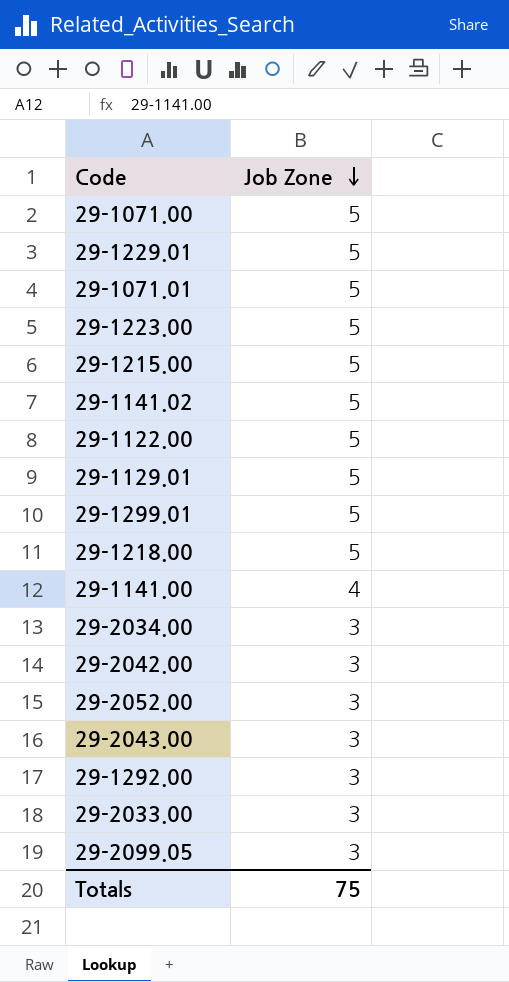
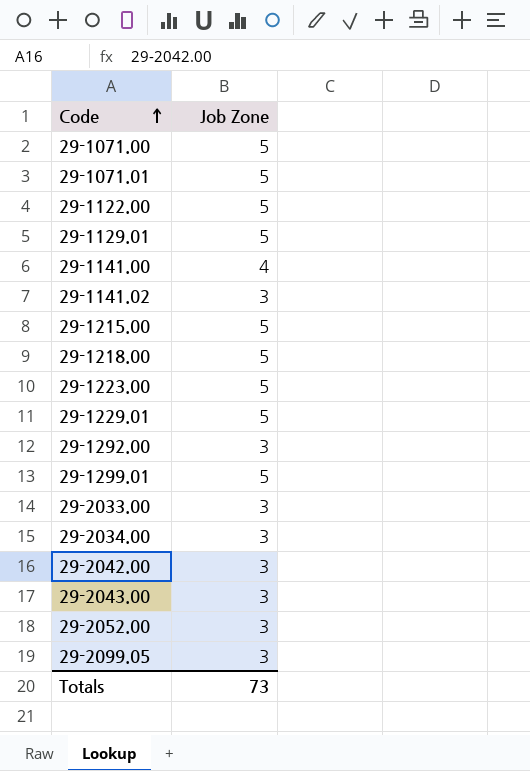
row order: Job Zone descending -> Code ascending
29-1141.02 | Job Zone: 5 -> 3
Totals | Job Zone: 75 -> 73

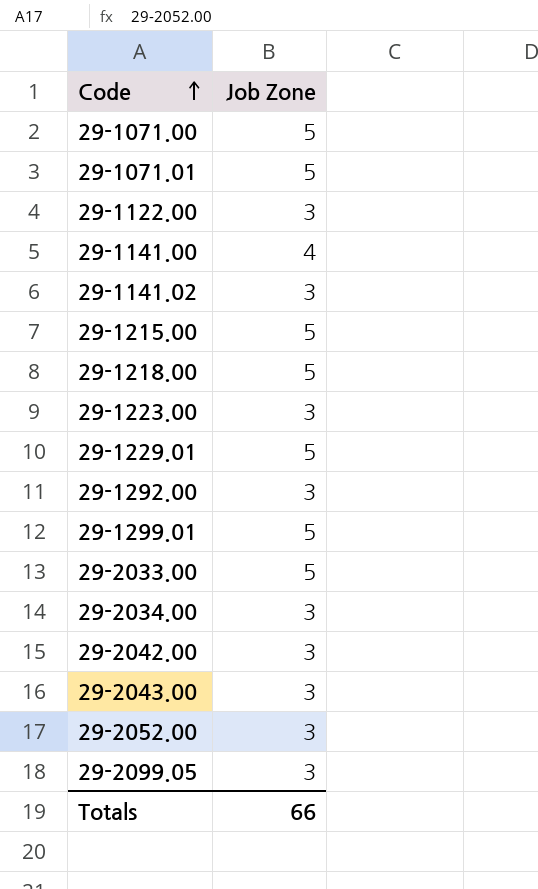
row 29-1129.01: 5 -> none
29-1122.00 | Job Zone: 5 -> 3
29-1223.00 | Job Zone: 5 -> 3
29-2033.00 | Job Zone: 3 -> 5
Totals | Job Zone: 73 -> 66

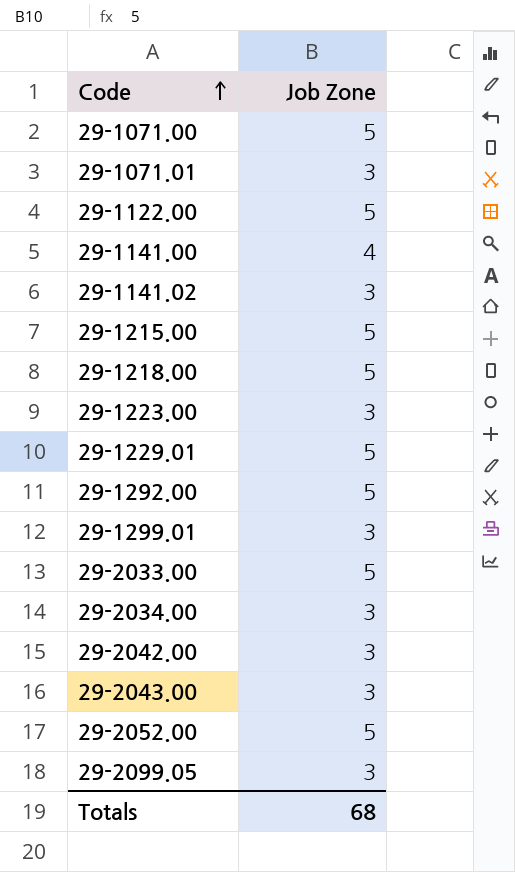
29-1071.01 | Job Zone: 5 -> 3
29-1122.00 | Job Zone: 3 -> 5
29-1292.00 | Job Zone: 3 -> 5
29-1299.01 | Job Zone: 5 -> 3
29-2052.00 | Job Zone: 3 -> 5
Totals | Job Zone: 66 -> 68

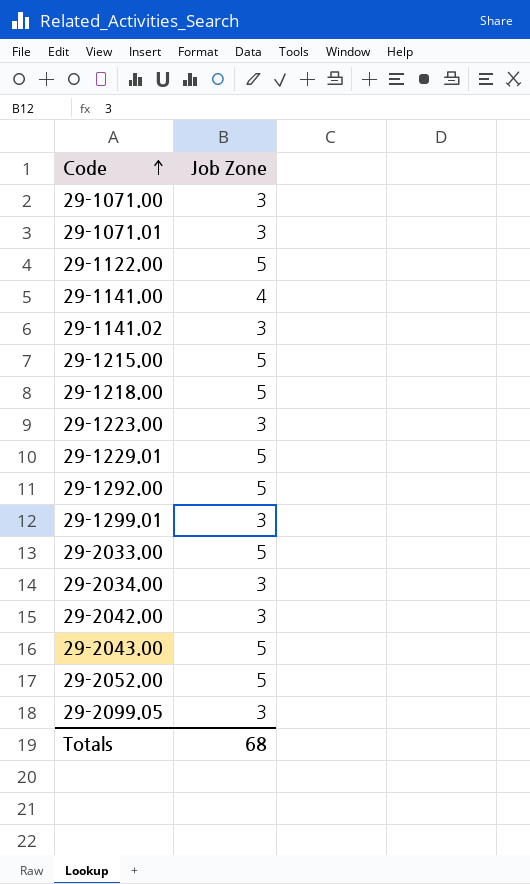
29-1071.00 | Job Zone: 5 -> 3
29-2043.00 | Job Zone: 3 -> 5

